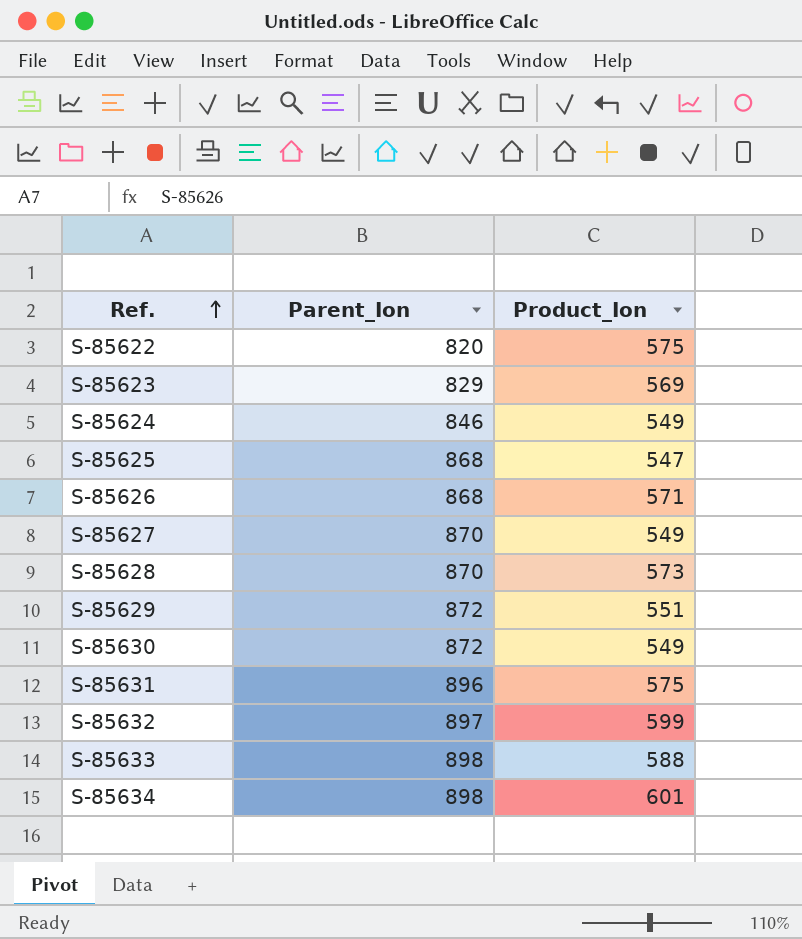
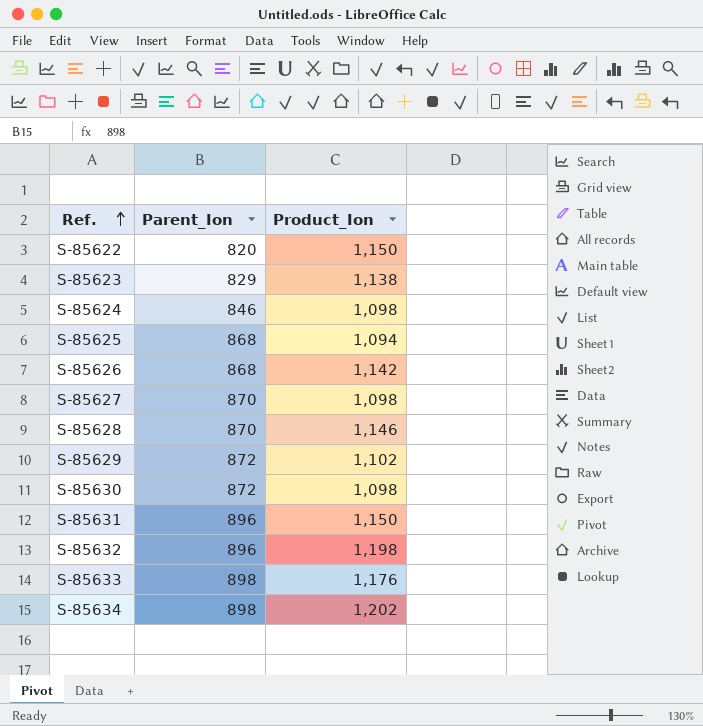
S-85622 | Product_Ion: 575 -> 1,150
S-85623 | Product_Ion: 569 -> 1,138
S-85624 | Product_Ion: 549 -> 1,098
S-85625 | Product_Ion: 547 -> 1,094
S-85626 | Product_Ion: 571 -> 1,142
S-85627 | Product_Ion: 549 -> 1,098
S-85628 | Product_Ion: 573 -> 1,146
S-85629 | Product_Ion: 551 -> 1,102
S-85630 | Product_Ion: 549 -> 1,098
S-85631 | Product_Ion: 575 -> 1,150
S-85632 | Parent_Ion: 897 -> 896
S-85632 | Product_Ion: 599 -> 1,198
S-85633 | Product_Ion: 588 -> 1,176
S-85634 | Product_Ion: 601 -> 1,202

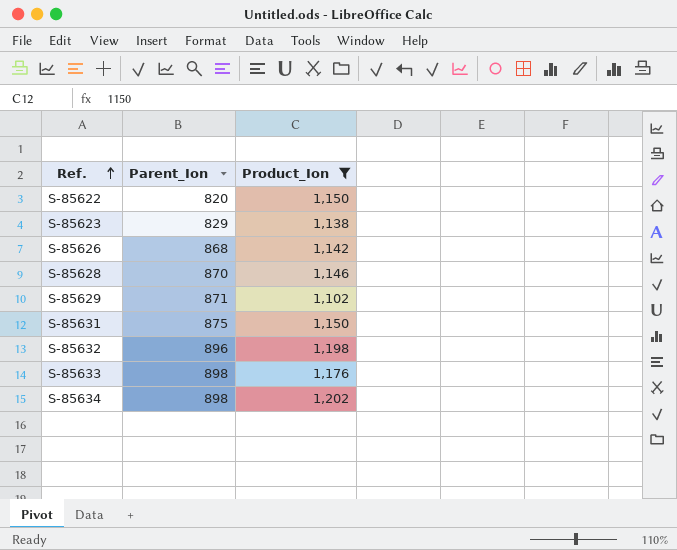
filter: none -> Product_Ion >= 1,102
S-85629 | Parent_Ion: 872 -> 871
S-85631 | Parent_Ion: 896 -> 875

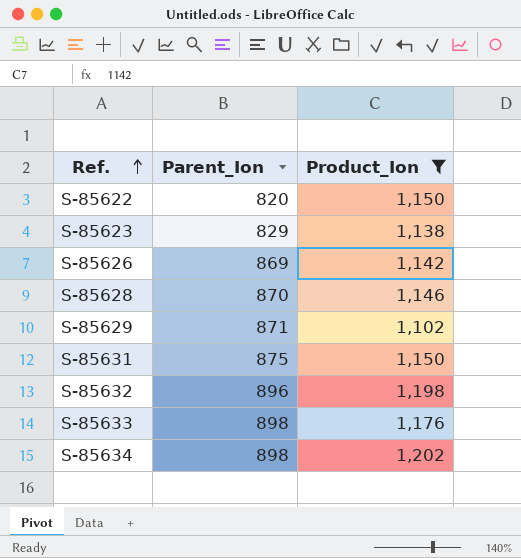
S-85626 | Parent_Ion: 868 -> 869

